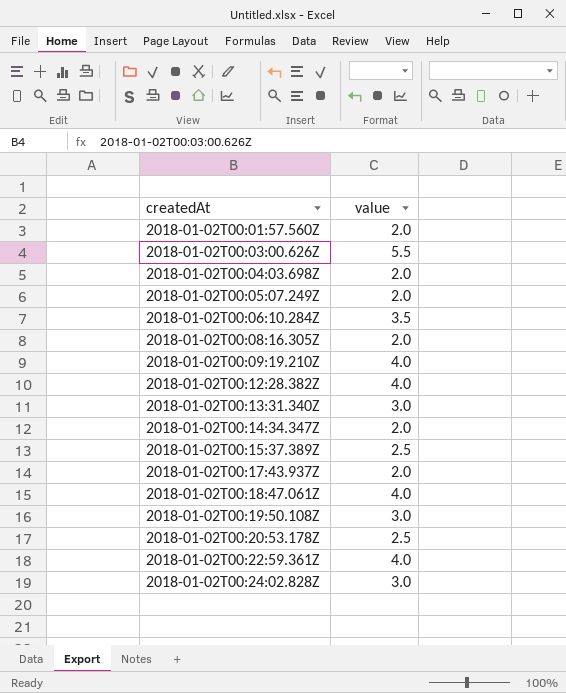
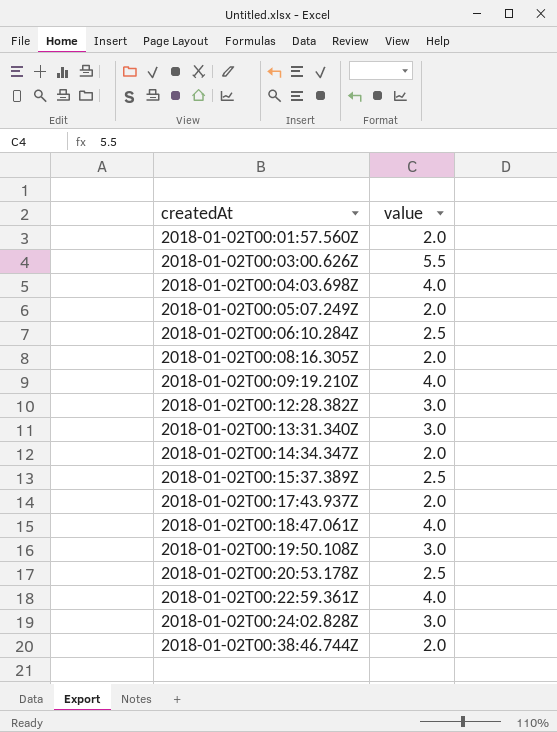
2018-01-02T00:04:03.698Z | value: 2.0 -> 4.0
2018-01-02T00:06:10.284Z | value: 3.5 -> 2.5
2018-01-02T00:12:28.382Z | value: 4.0 -> 3.0
row 2018-01-02T00:38:46.744Z: none -> 2.0

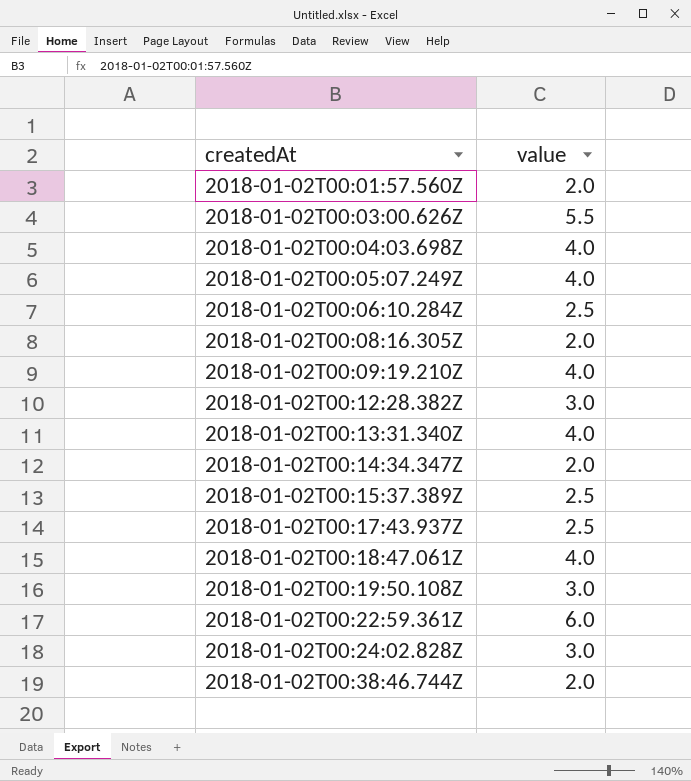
row 2018-01-02T00:20:53.178Z: 2.5 -> none
2018-01-02T00:05:07.249Z | value: 2.0 -> 4.0
2018-01-02T00:13:31.340Z | value: 3.0 -> 4.0
2018-01-02T00:17:43.937Z | value: 2.0 -> 2.5
2018-01-02T00:22:59.361Z | value: 4.0 -> 6.0

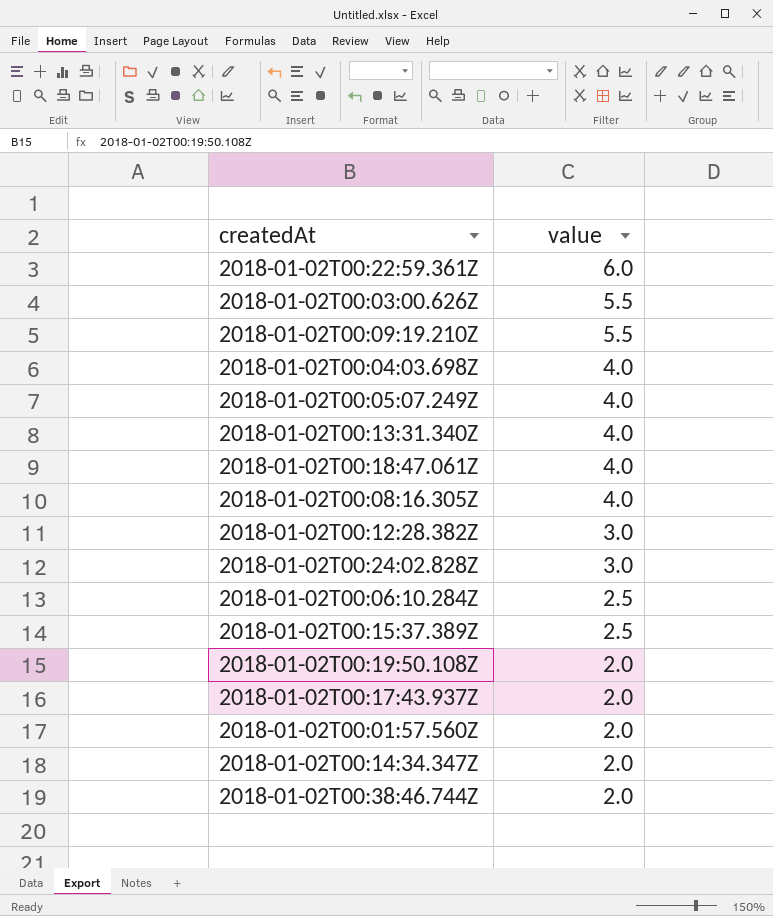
row order: createdAt ascending -> value descending
2018-01-02T00:09:19.210Z | value: 4.0 -> 5.5
2018-01-02T00:08:16.305Z | value: 2.0 -> 4.0
2018-01-02T00:19:50.108Z | value: 3.0 -> 2.0
2018-01-02T00:17:43.937Z | value: 2.5 -> 2.0

